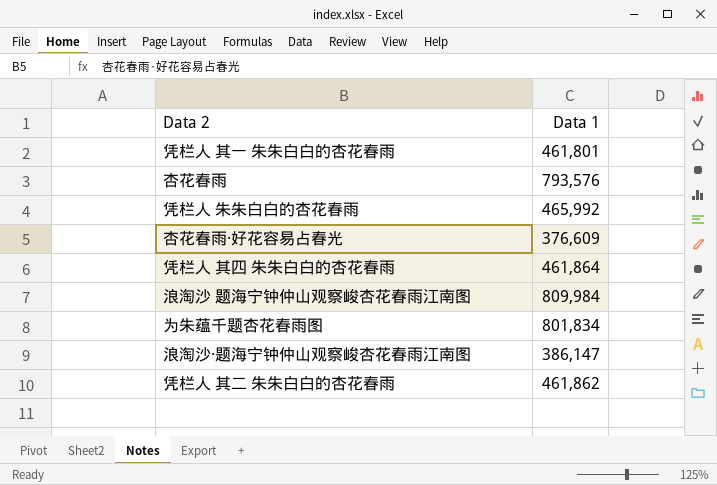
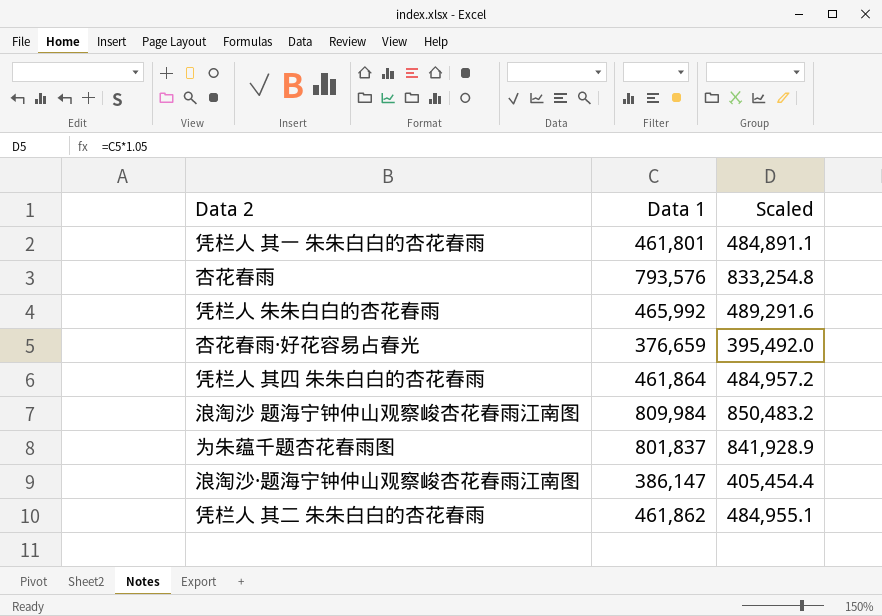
column Scaled | formula: none -> [Data 1] * 1.05
杏花春雨·好花容易占春光 | Data 1: 376,609 -> 376,659
为朱蕴千题杏花春雨图 | Data 1: 801,834 -> 801,837

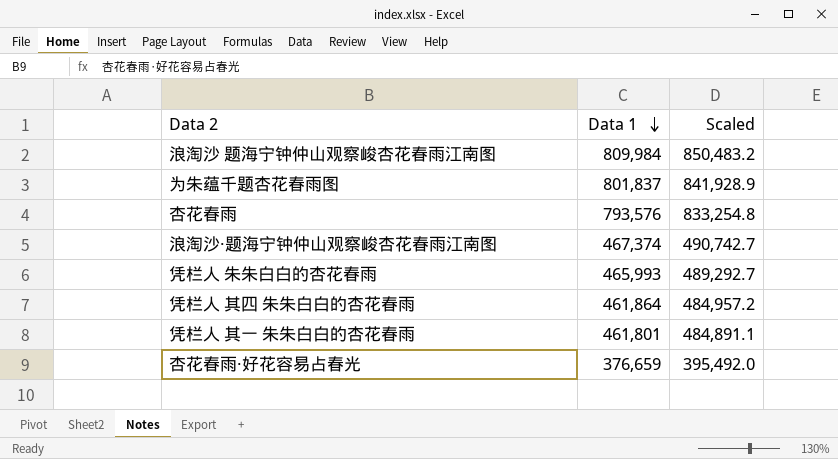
row order: none -> Data 1 descending
row 凭栏人 其二 朱朱白白的杏花春雨: 461,862 | 484,955.1 -> none
浪淘沙·题海宁钟仲山观察峻杏花春雨江南图 | Data 1: 386,147 -> 467,374
浪淘沙·题海宁钟仲山观察峻杏花春雨江南图 | Scaled: 405,454.4 -> 490,742.7
凭栏人 朱朱白白的杏花春雨 | Data 1: 465,992 -> 465,993
凭栏人 朱朱白白的杏花春雨 | Scaled: 489,291.6 -> 489,292.7

